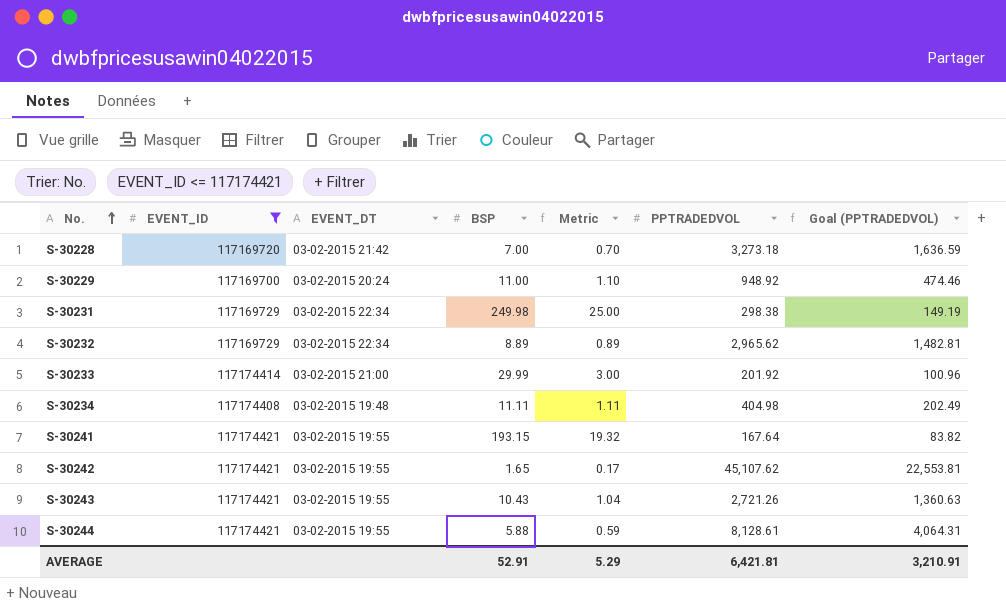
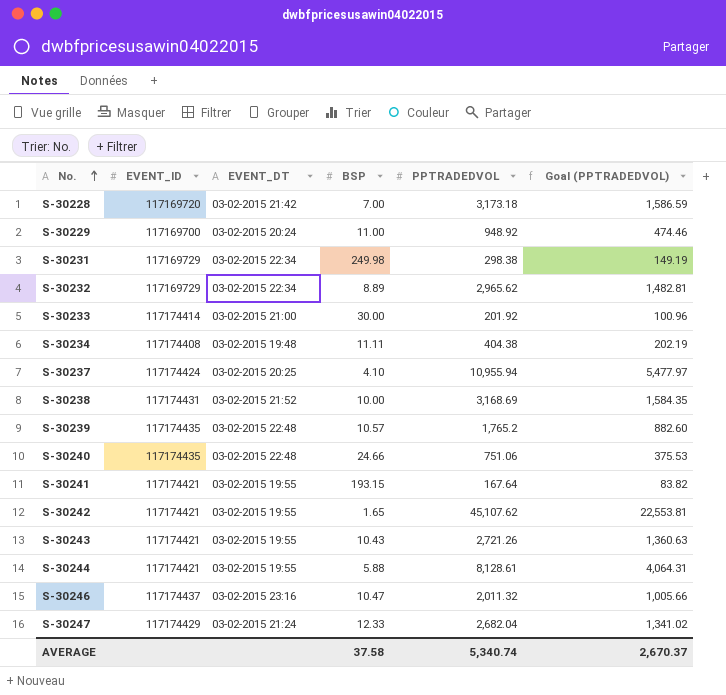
filter: EVENT_ID <= 117174421 -> none
column Metric | formula: [BSP] * 0.1 -> none
S-30228 | PPTRADEDVOL: 3,273.18 -> 3,173.18
S-30228 | Goal (PPTRADEDVOL): 1,636.59 -> 1,586.59
S-30233 | BSP: 29.99 -> 30.00
S-30234 | PPTRADEDVOL: 404.98 -> 404.38
S-30234 | Goal (PPTRADEDVOL): 202.49 -> 202.19
AVERAGE | BSP: 52.91 -> 37.58
AVERAGE | PPTRADEDVOL: 6,421.81 -> 5,340.74
AVERAGE | Goal (PPTRADEDVOL): 3,210.91 -> 2,670.37

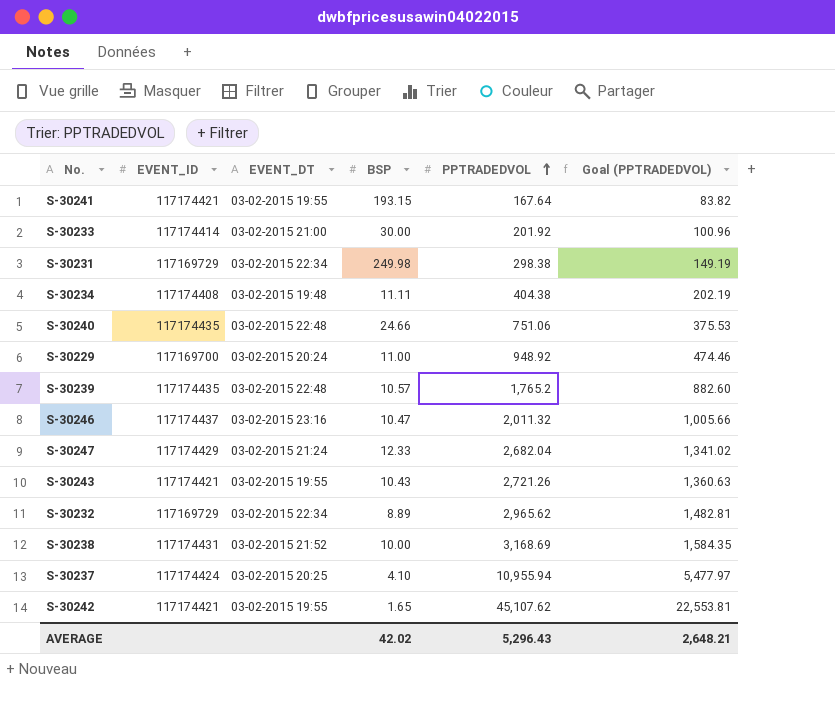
row order: No. ascending -> PPTRADEDVOL ascending
row S-30228: 117169720 | 03-02-2015 21:42 | 7.00 | 3,173.18 | 1,586.59 -> none
row S-30244: 117174421 | 03-02-2015 19:55 | 5.88 | 8,128.61 | 4,064.31 -> none
AVERAGE | BSP: 37.58 -> 42.02
AVERAGE | PPTRADEDVOL: 5,340.74 -> 5,296.43
AVERAGE | Goal (PPTRADEDVOL): 2,670.37 -> 2,648.21

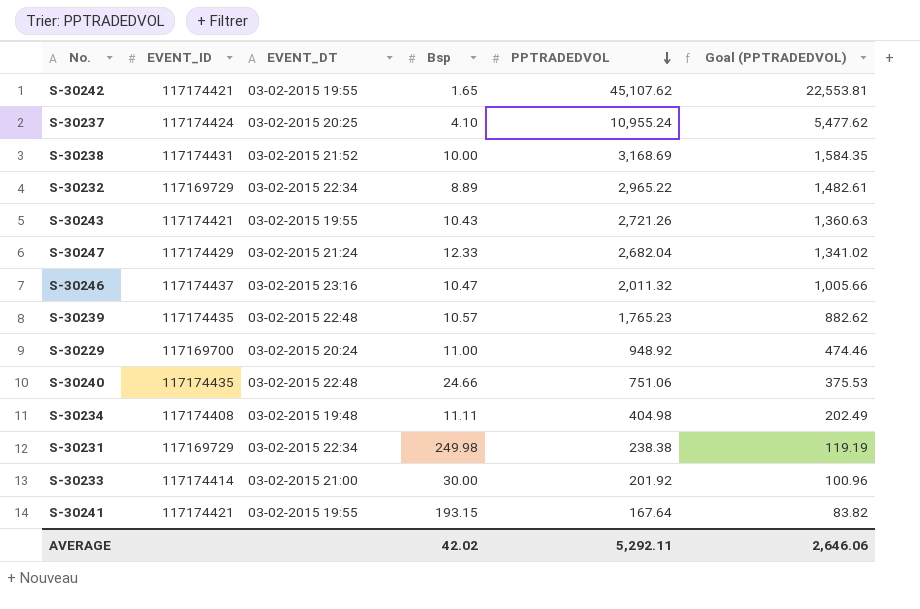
row order: PPTRADEDVOL ascending -> PPTRADEDVOL descending
column name: BSP -> Bsp
S-30237 | PPTRADEDVOL: 10,955.94 -> 10,955.24
S-30237 | Goal (PPTRADEDVOL): 5,477.97 -> 5,477.62
S-30232 | PPTRADEDVOL: 2,965.62 -> 2,965.22
S-30232 | Goal (PPTRADEDVOL): 1,482.81 -> 1,482.61
S-30239 | PPTRADEDVOL: 1,765.2 -> 1,765.23
S-30239 | Goal (PPTRADEDVOL): 882.60 -> 882.62
S-30234 | PPTRADEDVOL: 404.38 -> 404.98
S-30234 | Goal (PPTRADEDVOL): 202.19 -> 202.49
S-30231 | PPTRADEDVOL: 298.38 -> 238.38
S-30231 | Goal (PPTRADEDVOL): 149.19 -> 119.19
AVERAGE | PPTRADEDVOL: 5,296.43 -> 5,292.11
AVERAGE | Goal (PPTRADEDVOL): 2,648.21 -> 2,646.06

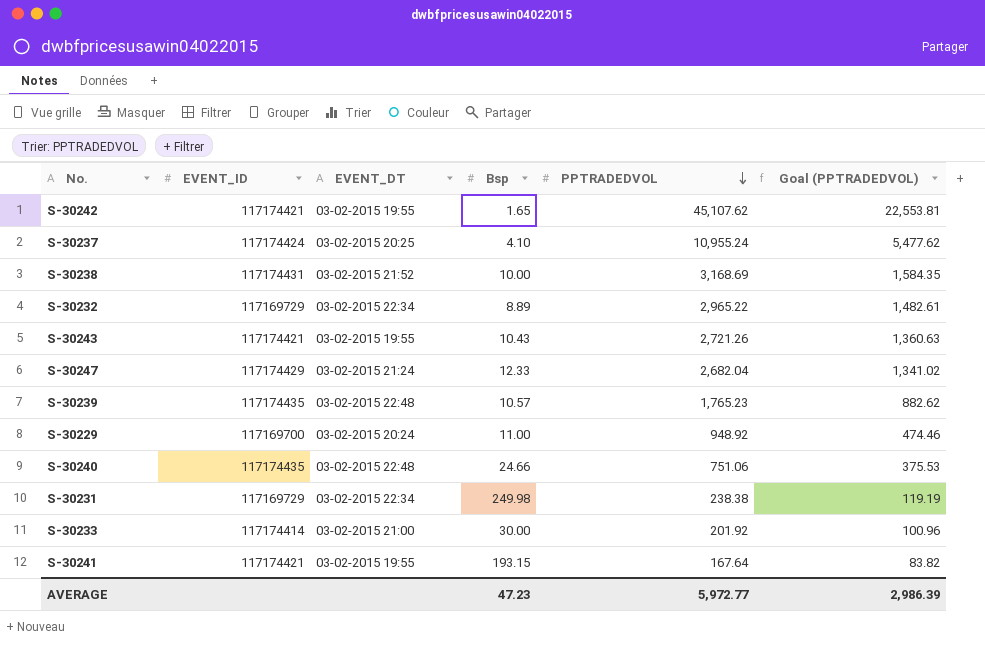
row S-30246: 117174437 | 03-02-2015 23:16 | 10.47 | 2,011.32 | 1,005.66 -> none
row S-30234: 117174408 | 03-02-2015 19:48 | 11.11 | 404.98 | 202.49 -> none
AVERAGE | Bsp: 42.02 -> 47.23
AVERAGE | PPTRADEDVOL: 5,292.11 -> 5,972.77
AVERAGE | Goal (PPTRADEDVOL): 2,646.06 -> 2,986.39

